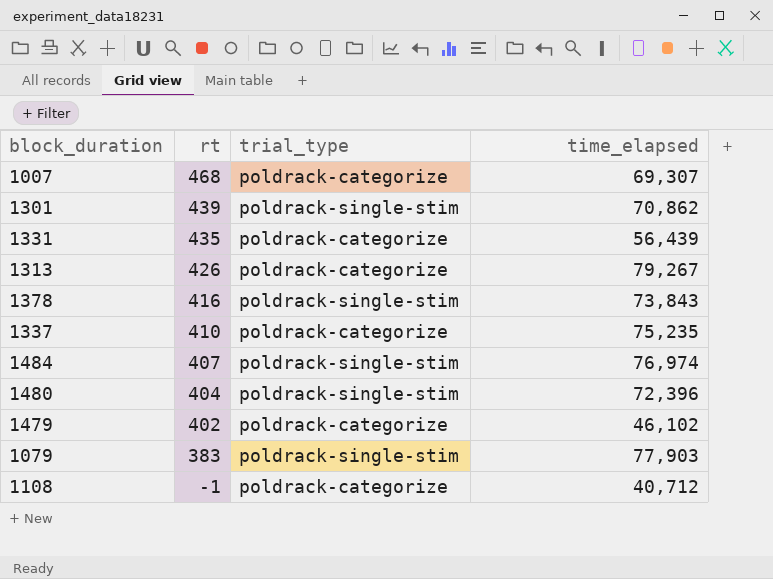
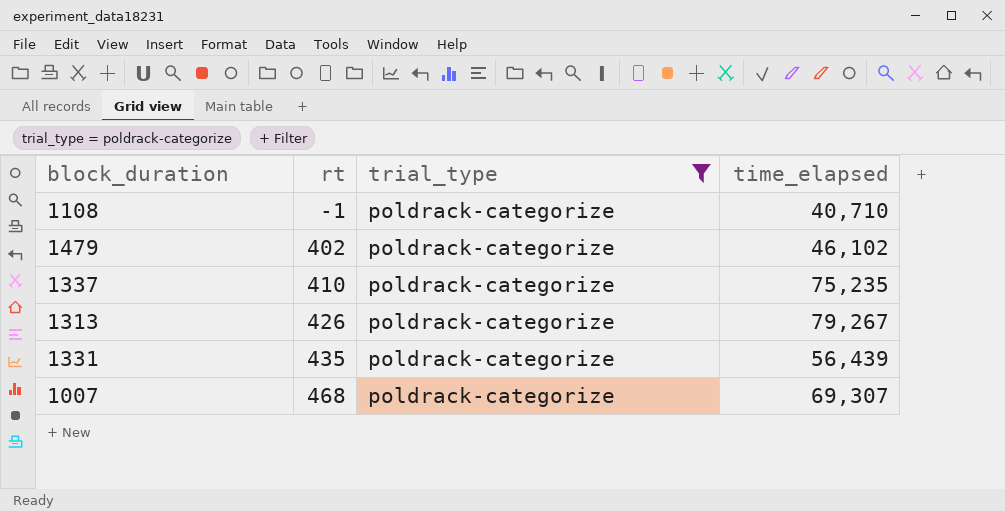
filter: none -> trial_type = poldrack-categorize
row order: rt descending -> rt ascending
1108 | time_elapsed: 40,712 -> 40,710

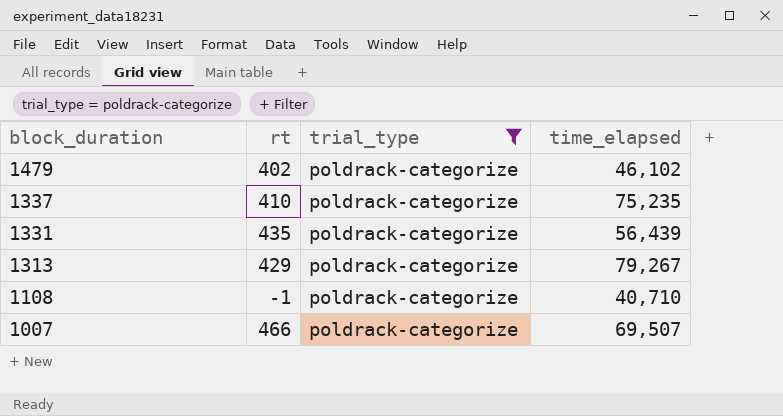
row order: rt ascending -> block_duration descending
1313 | rt: 426 -> 429
1007 | rt: 468 -> 466
1007 | time_elapsed: 69,307 -> 69,507

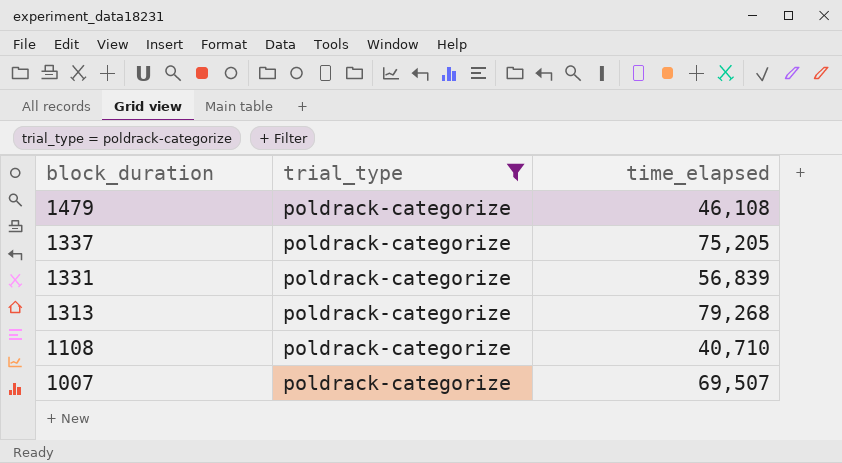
column rt | position: 2 -> none
1479 | time_elapsed: 46,102 -> 46,108
1337 | time_elapsed: 75,235 -> 75,205
1331 | time_elapsed: 56,439 -> 56,839
1313 | time_elapsed: 79,267 -> 79,268

